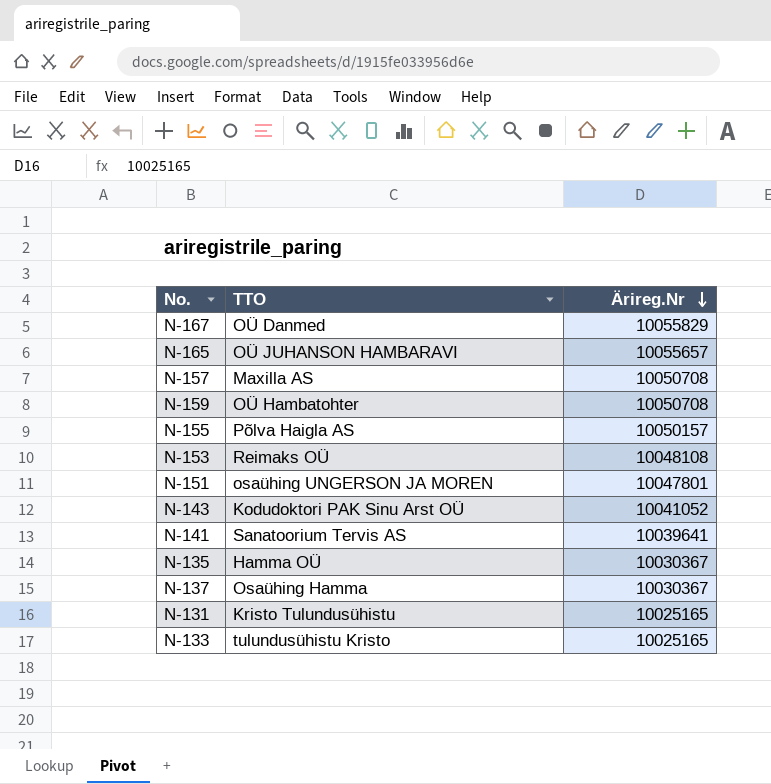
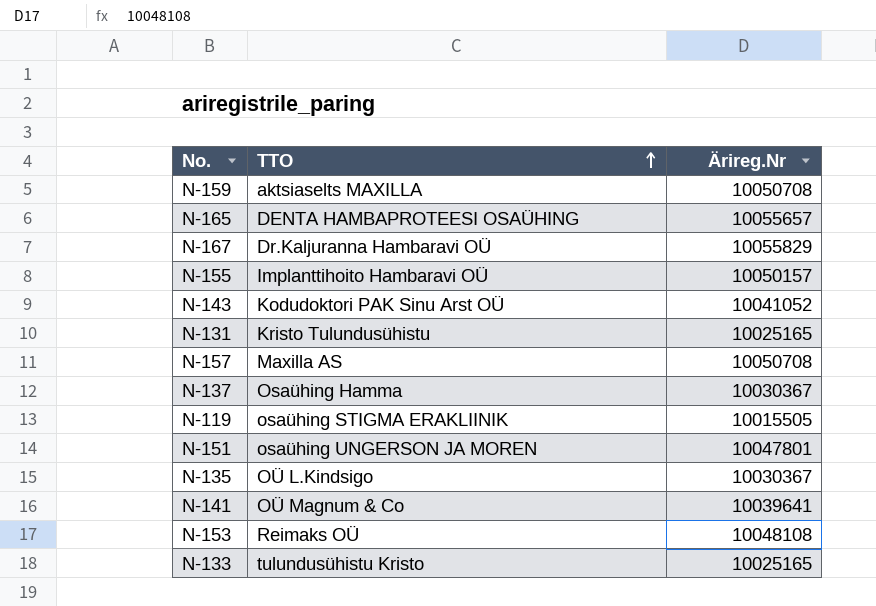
row order: Ärireg.Nr descending -> TTO ascending
N-159 | TTO: OÜ Hambatohter -> aktsiaselts MAXILLA
N-165 | TTO: OÜ JUHANSON HAMBARAVI -> DENTA HAMBAPROTEESI OSAÜHING
N-167 | TTO: OÜ Danmed -> Dr.Kaljuranna Hambaravi OÜ
N-155 | TTO: Põlva Haigla AS -> Implanttihoito Hambaravi OÜ
row N-119: none -> osaühing STIGMA ERAKLIINIK | 10015505
N-135 | TTO: Hamma OÜ -> OÜ L.Kindsigo
N-141 | TTO: Sanatoorium Tervis AS -> OÜ Magnum & Co

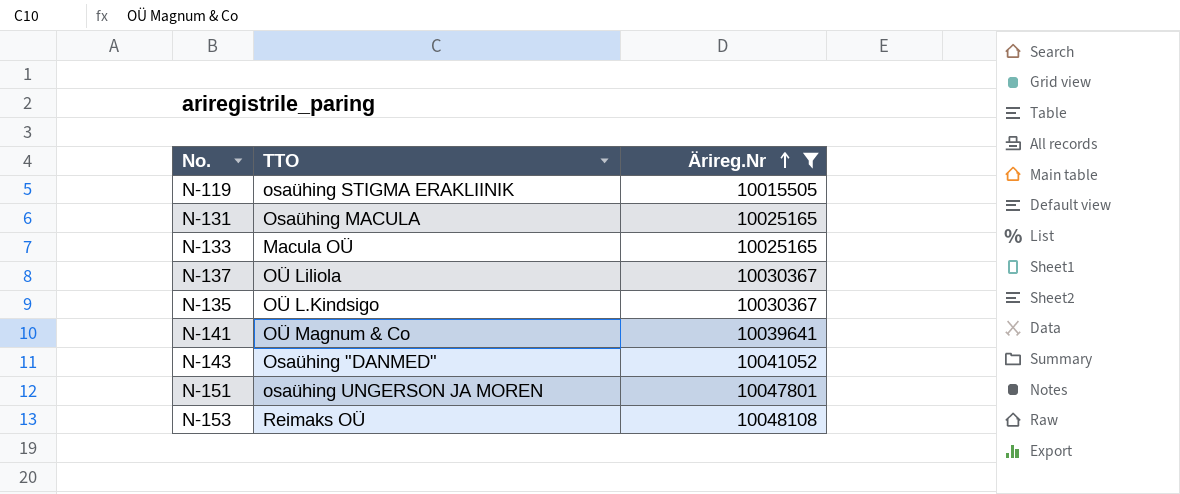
filter: none -> Ärireg.Nr <= 10048108
row order: TTO ascending -> Ärireg.Nr ascending
N-131 | TTO: Kristo Tulundusühistu -> Osaühing MACULA
N-133 | TTO: tulundusühistu Kristo -> Macula OÜ
N-137 | TTO: Osaühing Hamma -> OÜ Liliola
N-143 | TTO: Kodudoktori PAK Sinu Arst OÜ -> Osaühing "DANMED"

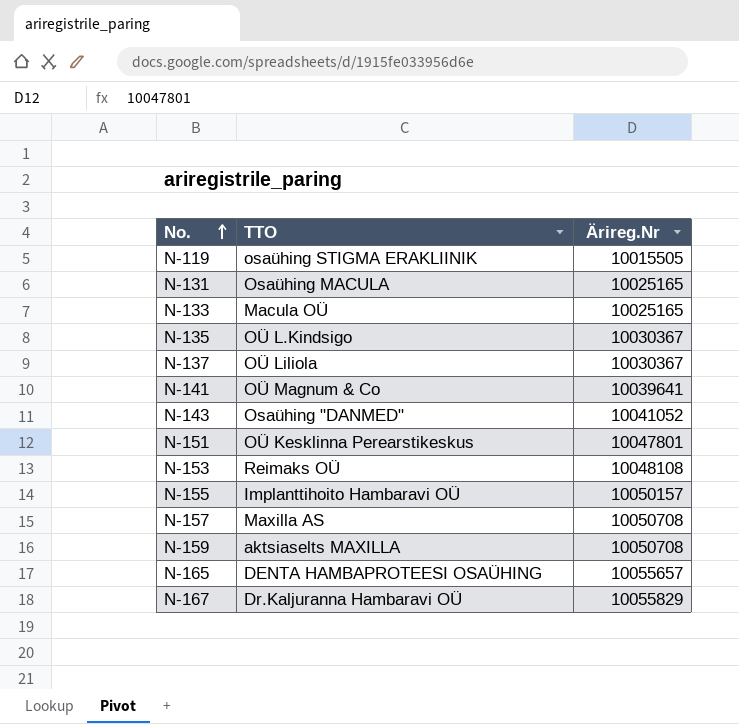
filter: Ärireg.Nr <= 10048108 -> none
row order: Ärireg.Nr ascending -> No. ascending
N-151 | TTO: osaühing UNGERSON JA MOREN -> OÜ Kesklinna Perearstikeskus

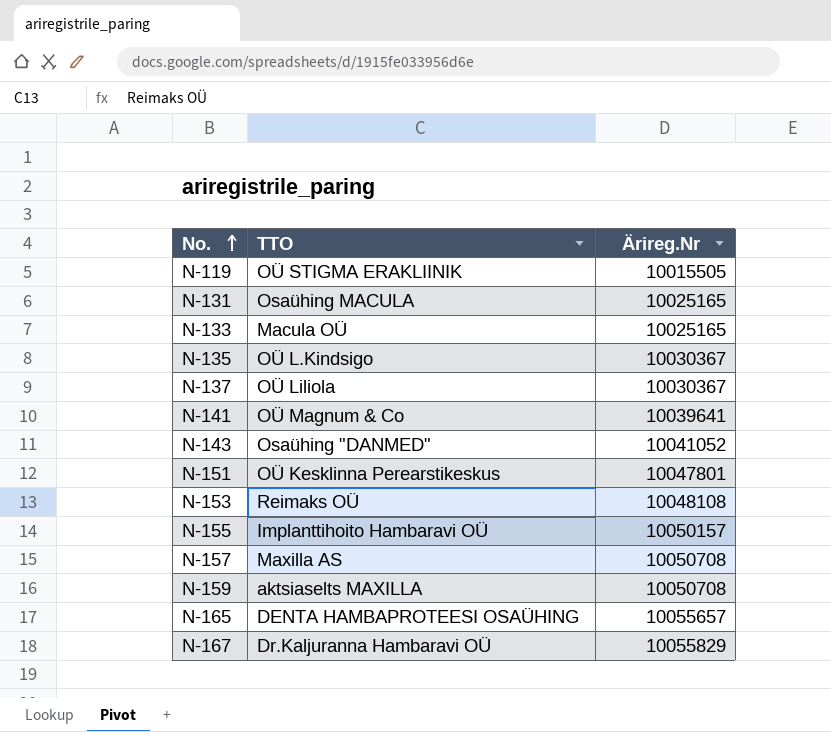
N-119 | TTO: osaühing STIGMA ERAKLIINIK -> OÜ STIGMA ERAKLIINIK

